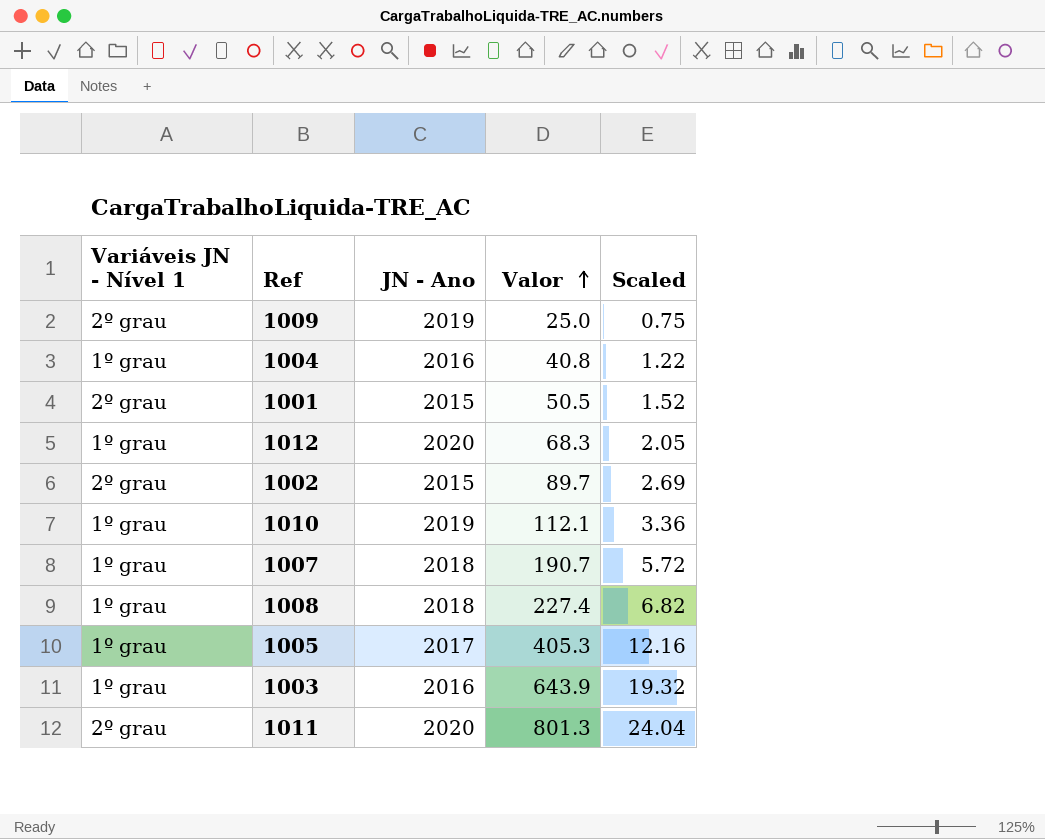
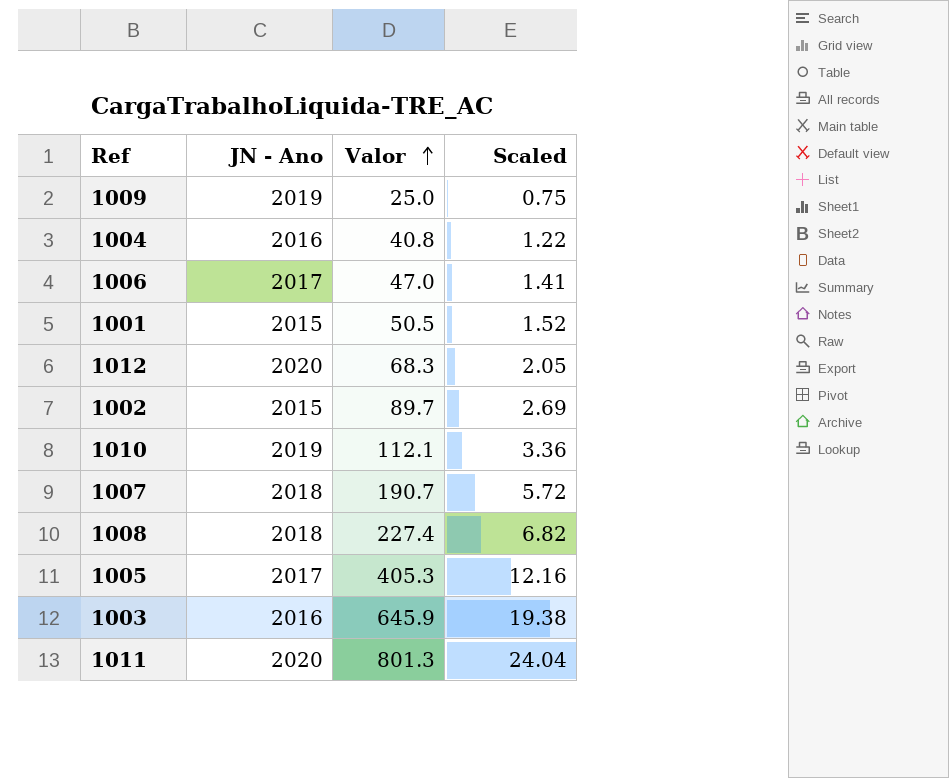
column Variáveis JN - Nível 1 | position: 1 -> none
row 1006: none -> 2017 | 47.0 | 1.41
1003 | Valor: 643.9 -> 645.9
1003 | Scaled: 19.32 -> 19.38

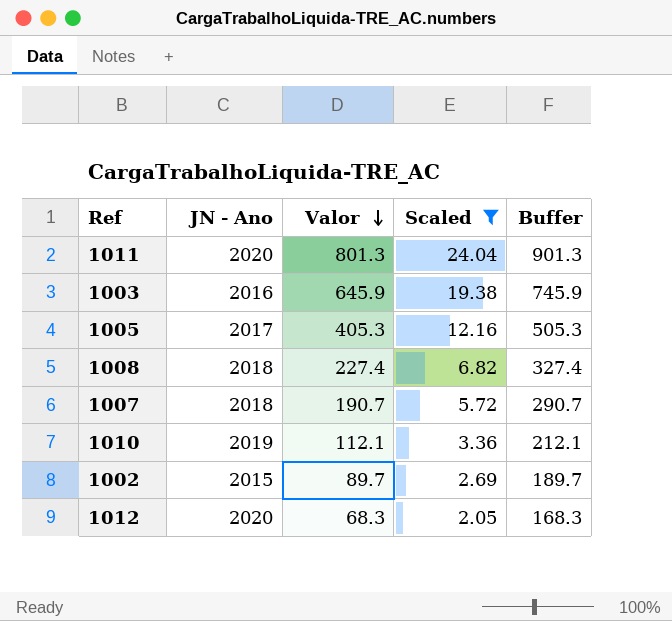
filter: none -> Scaled >= 2.05
row order: Valor ascending -> Valor descending
column Buffer | formula: none -> [Valor] + 100

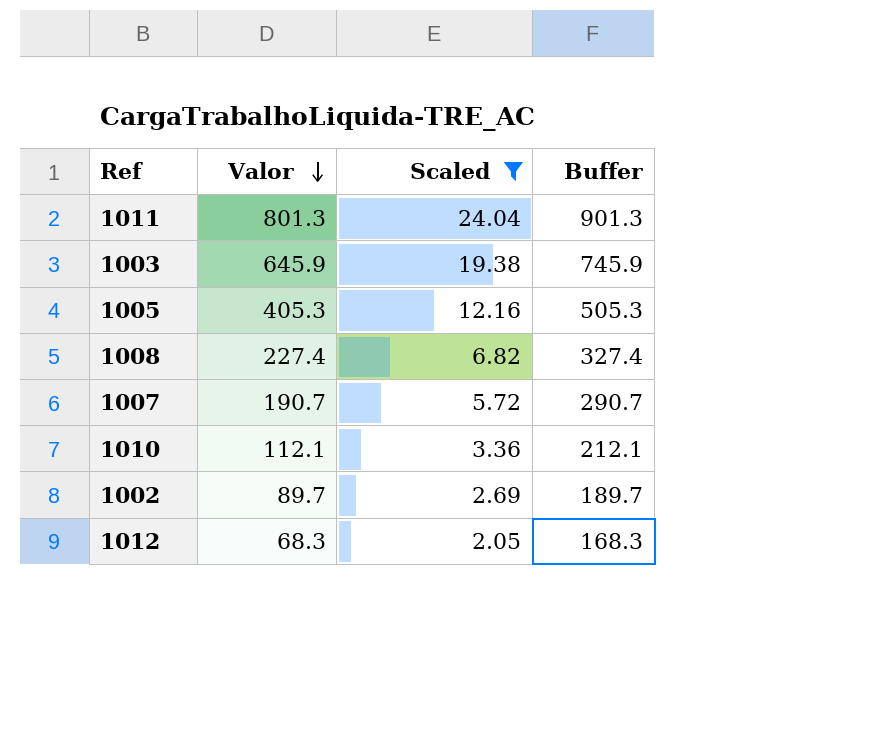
column JN - Ano | position: 2 -> none

